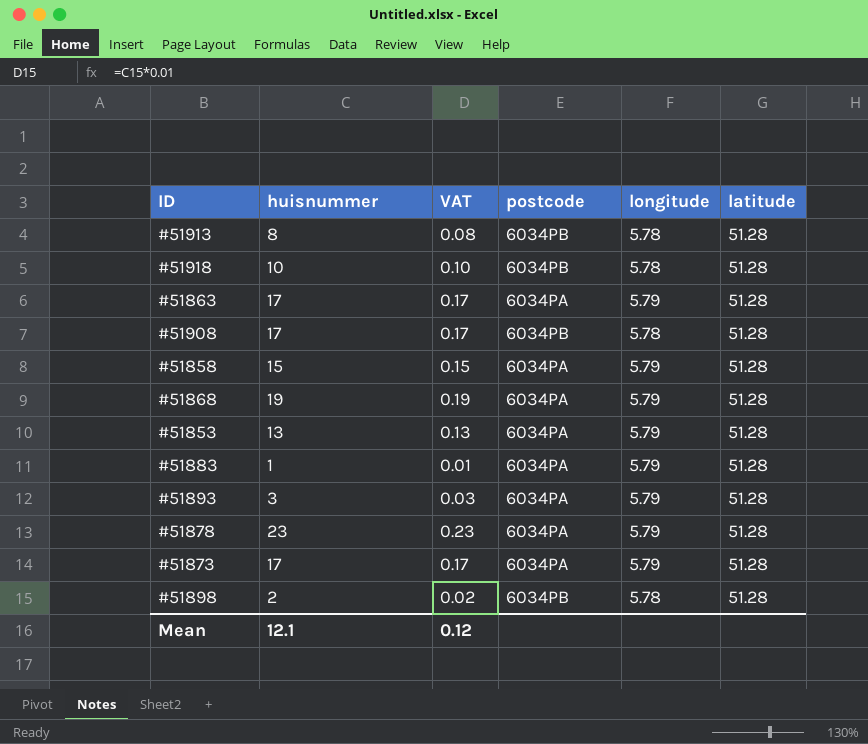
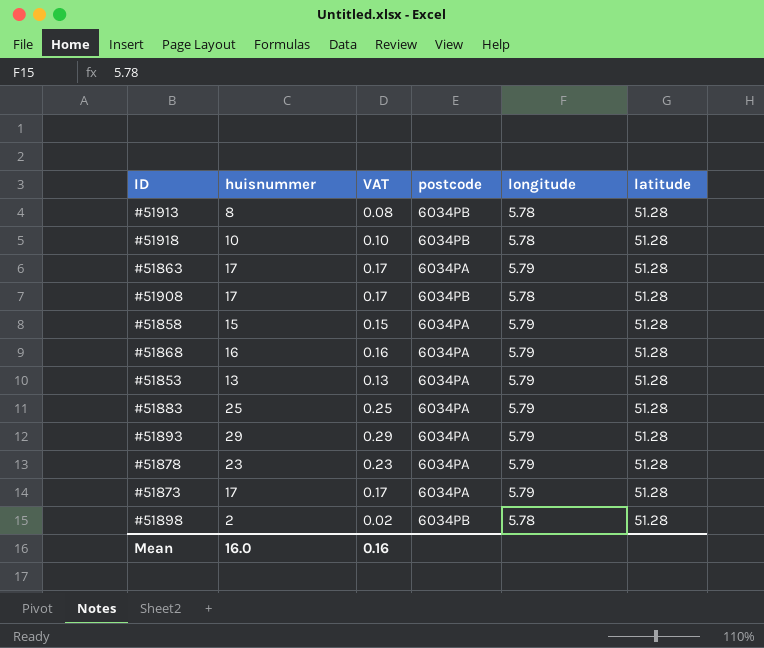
#51868 | huisnummer: 19 -> 16
#51868 | VAT: 0.19 -> 0.16
#51883 | huisnummer: 1 -> 25
#51883 | VAT: 0.01 -> 0.25
#51893 | huisnummer: 3 -> 29
#51893 | VAT: 0.03 -> 0.29
Mean | huisnummer: 12.1 -> 16.0
Mean | VAT: 0.12 -> 0.16

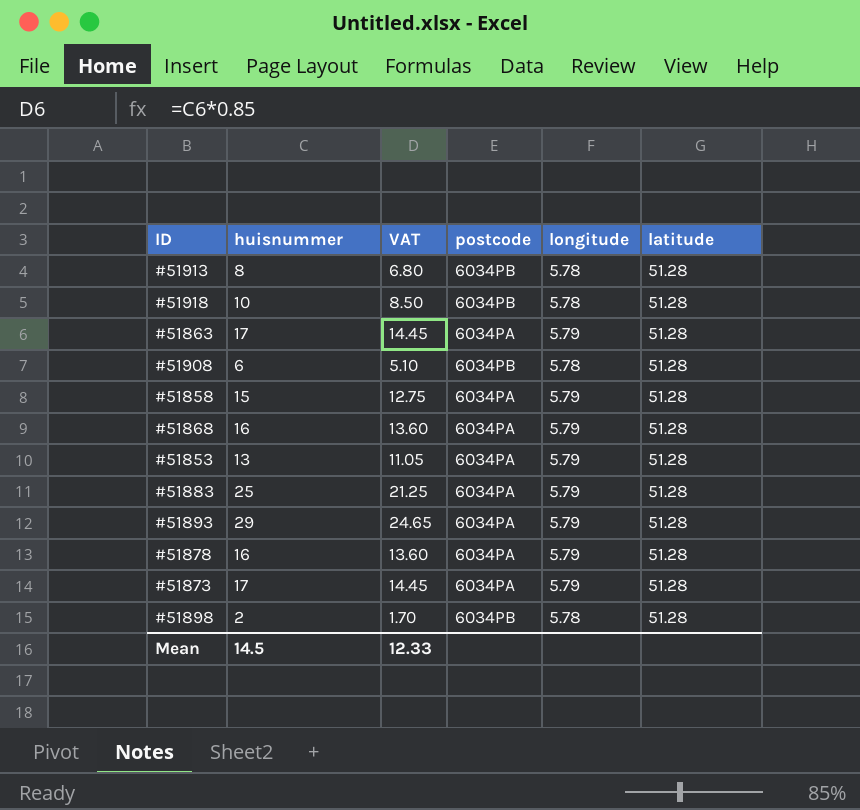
column VAT | formula: [huisnummer] * 0.01 -> [huisnummer] * 0.85
#51908 | huisnummer: 17 -> 6
#51878 | huisnummer: 23 -> 16
Mean | huisnummer: 16.0 -> 14.5
Mean | VAT: 0.16 -> 12.33

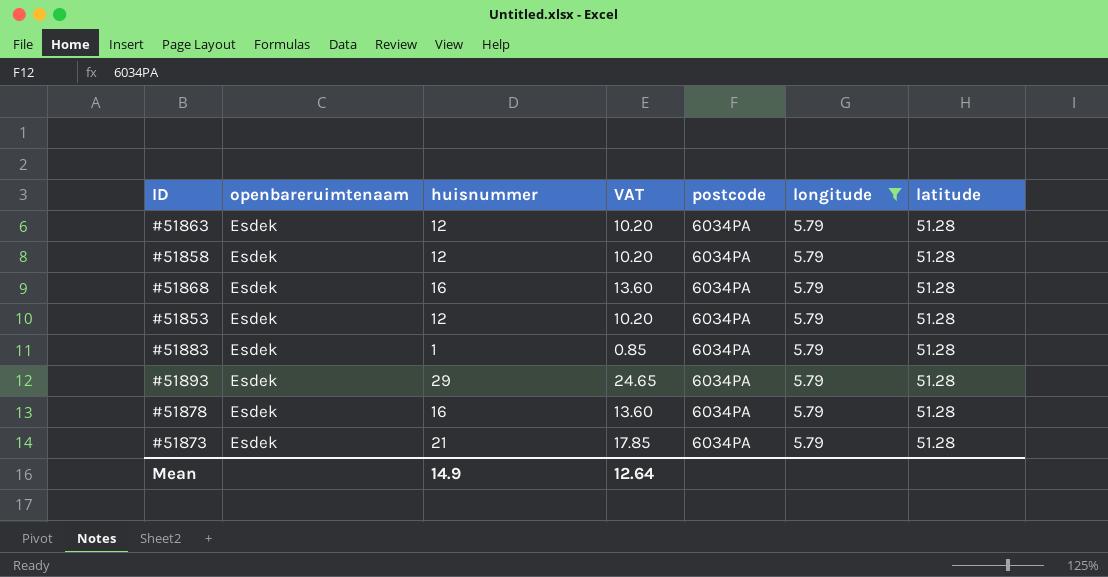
filter: none -> longitude = 5.79
column openbareruimtenaam | position: none -> 2
#51863 | huisnummer: 17 -> 12
#51863 | VAT: 14.45 -> 10.20
#51858 | huisnummer: 15 -> 12
#51858 | VAT: 12.75 -> 10.20
#51853 | huisnummer: 13 -> 12
#51853 | VAT: 11.05 -> 10.20
#51883 | huisnummer: 25 -> 1
#51883 | VAT: 21.25 -> 0.85
#51873 | huisnummer: 17 -> 21
#51873 | VAT: 14.45 -> 17.85
Mean | huisnummer: 14.5 -> 14.9
Mean | VAT: 12.33 -> 12.64

